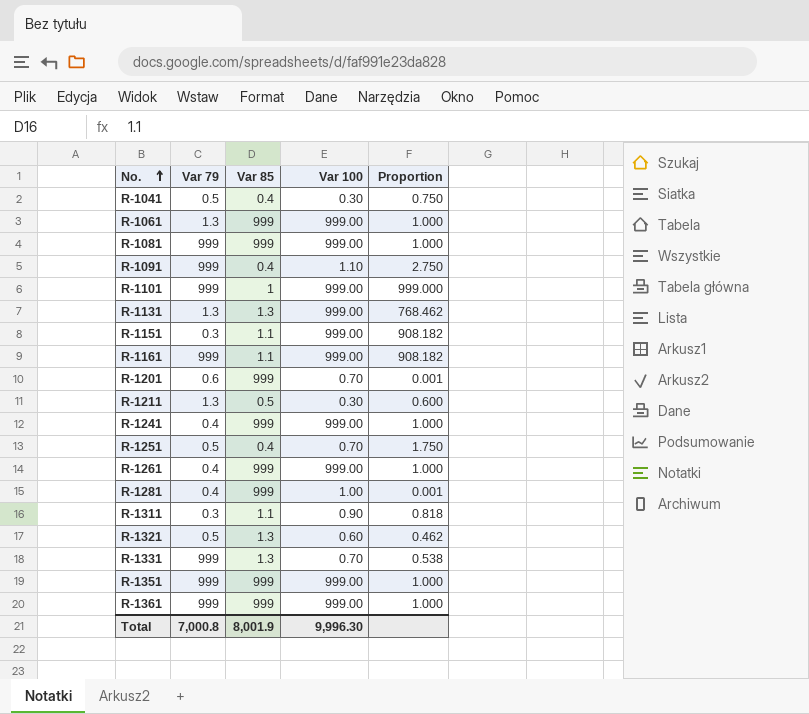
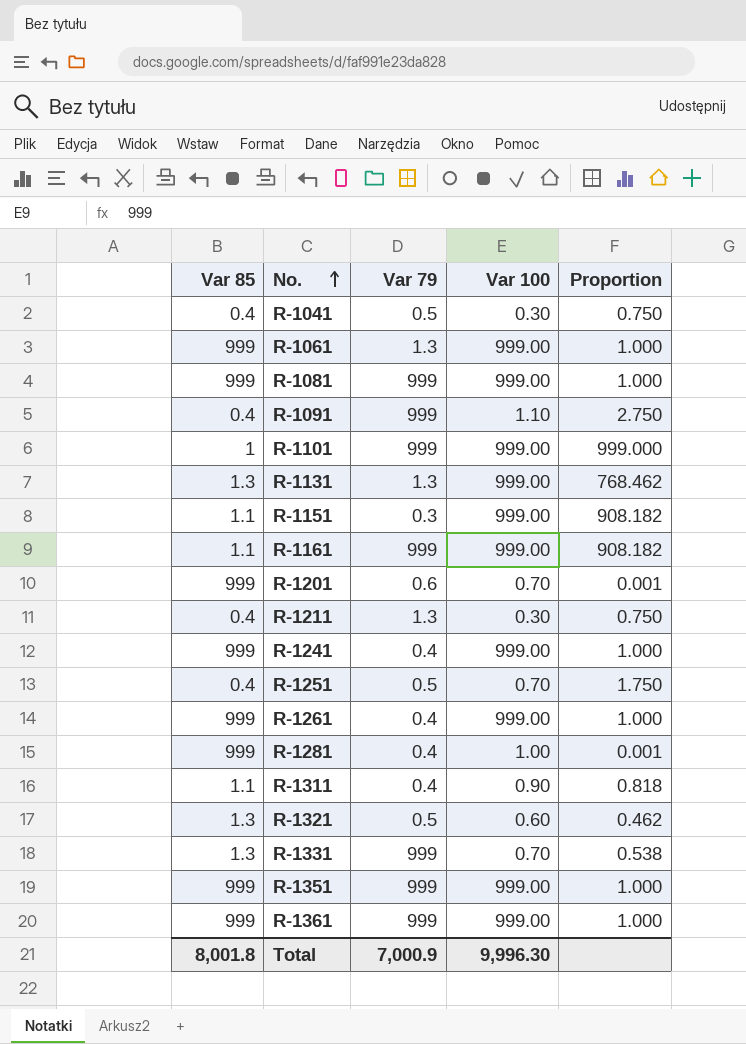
column Var 85 | position: 3 -> 1
R-1211 | Var 85: 0.5 -> 0.4
R-1211 | Proportion: 0.600 -> 0.750
R-1311 | Var 79: 0.3 -> 0.4
Total | Var 85: 8,001.9 -> 8,001.8
Total | Var 79: 7,000.8 -> 7,000.9

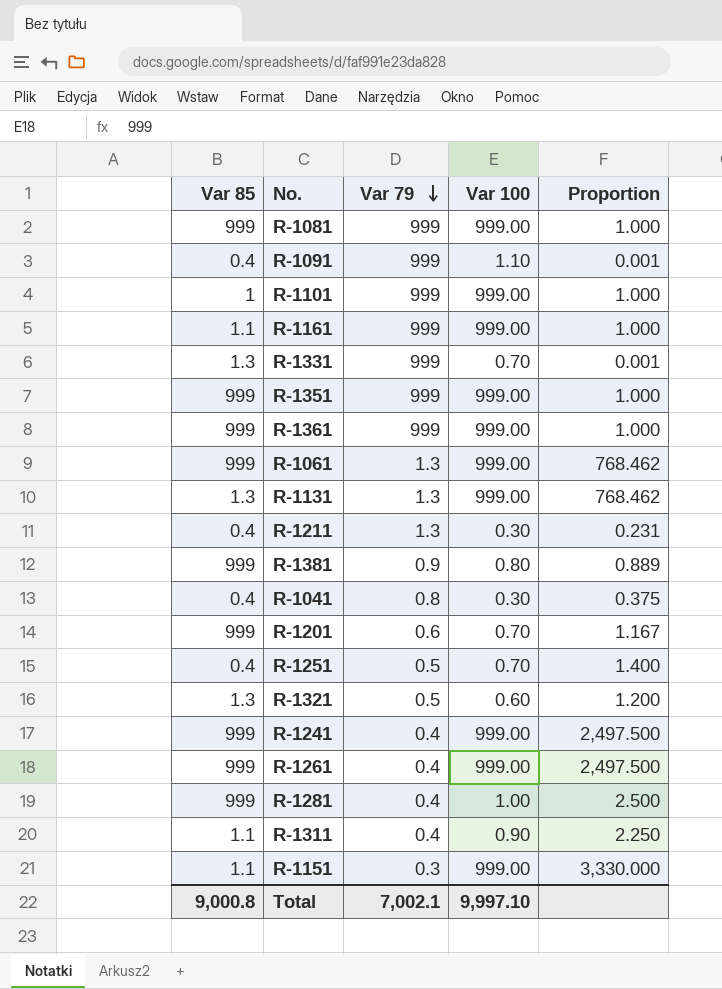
row order: No. ascending -> Var 79 descending
column Proportion | formula: [Var 100] / [Var 85] -> [Var 100] / [Var 79]
row R-1381: none -> 999 | 0.9 | 0.80 | 0.889
R-1041 | Var 79: 0.5 -> 0.8
Total | Var 85: 8,001.8 -> 9,000.8
Total | Var 79: 7,000.9 -> 7,002.1
Total | Var 100: 9,996.30 -> 9,997.10

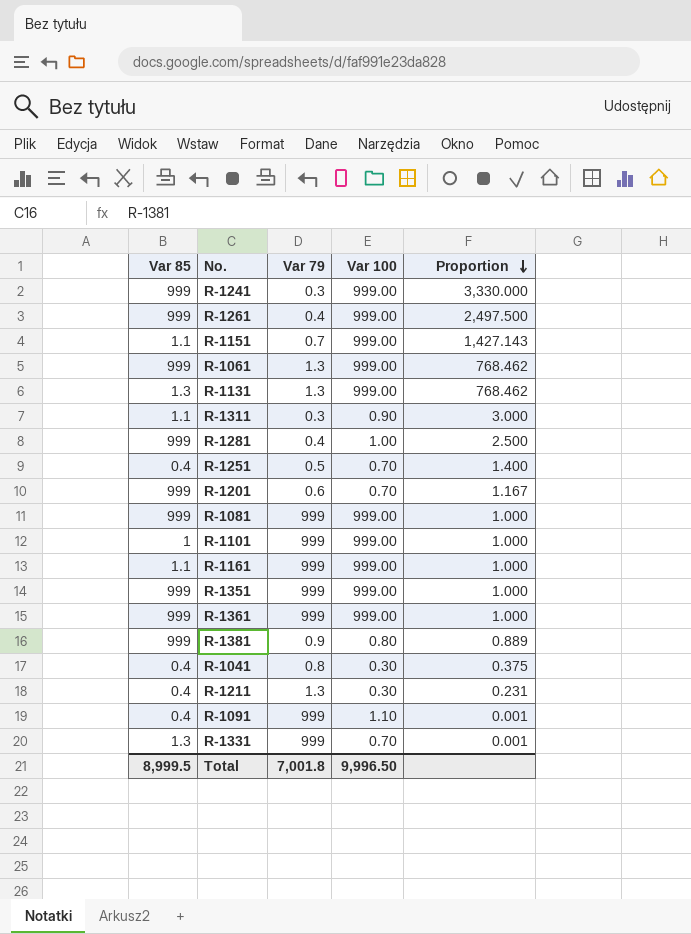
row order: Var 79 descending -> Proportion descending
row R-1321: 1.3 | 0.5 | 0.60 | 1.200 -> none
R-1241 | Var 79: 0.4 -> 0.3
R-1241 | Proportion: 2,497.500 -> 3,330.000
R-1151 | Var 79: 0.3 -> 0.7
R-1151 | Proportion: 3,330.000 -> 1,427.143
R-1311 | Var 79: 0.4 -> 0.3
R-1311 | Proportion: 2.250 -> 3.000
Total | Var 85: 9,000.8 -> 8,999.5
Total | Var 79: 7,002.1 -> 7,001.8
Total | Var 100: 9,997.10 -> 9,996.50

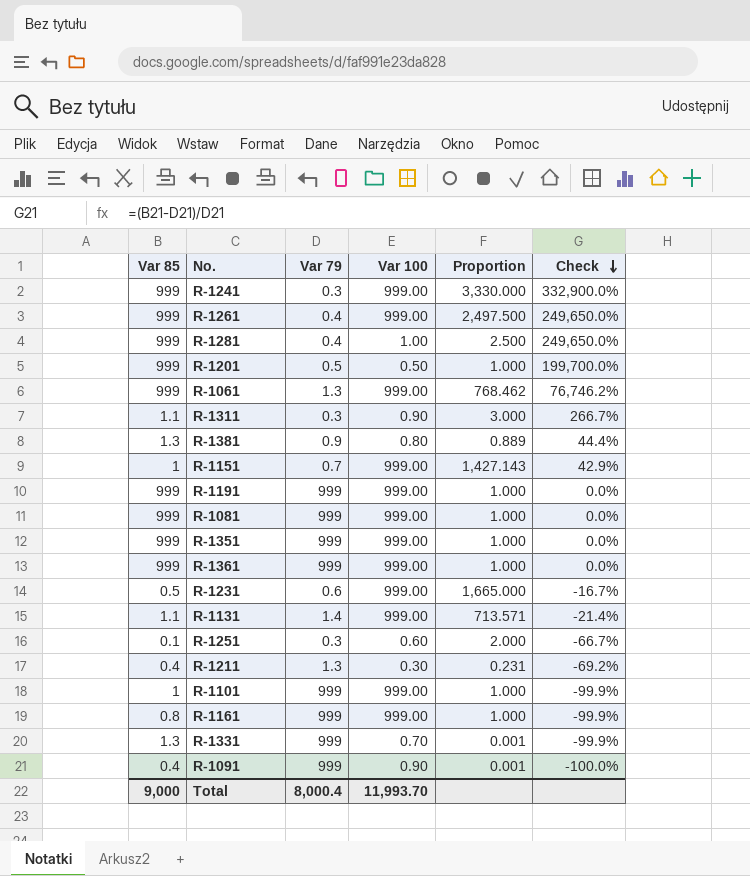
row order: Proportion descending -> Check descending
column Check | formula: none -> ([Var 85] - [Var 79]) / [Var 79]
row R-1041: 0.4 | 0.8 | 0.30 | 0.375 -> none
R-1201 | Var 79: 0.6 -> 0.5
R-1201 | Var 100: 0.70 -> 0.50
R-1201 | Proportion: 1.167 -> 1.000
R-1381 | Var 85: 999 -> 1.3
R-1151 | Var 85: 1.1 -> 1
row R-1191: none -> 999 | 999 | 999.00 | 1.000 | 0.0%
row R-1231: none -> 0.5 | 0.6 | 999.00 | 1,665.000 | -16.7%
R-1131 | Var 85: 1.3 -> 1.1
R-1131 | Var 79: 1.3 -> 1.4
R-1131 | Proportion: 768.462 -> 713.571
R-1251 | Var 85: 0.4 -> 0.1
R-1251 | Var 79: 0.5 -> 0.3
R-1251 | Var 100: 0.70 -> 0.60
R-1251 | Proportion: 1.400 -> 2.000
R-1161 | Var 85: 1.1 -> 0.8
R-1091 | Var 100: 1.10 -> 0.90
Total | Var 85: 8,999.5 -> 9,000
Total | Var 79: 7,001.8 -> 8,000.4
Total | Var 100: 9,996.50 -> 11,993.70

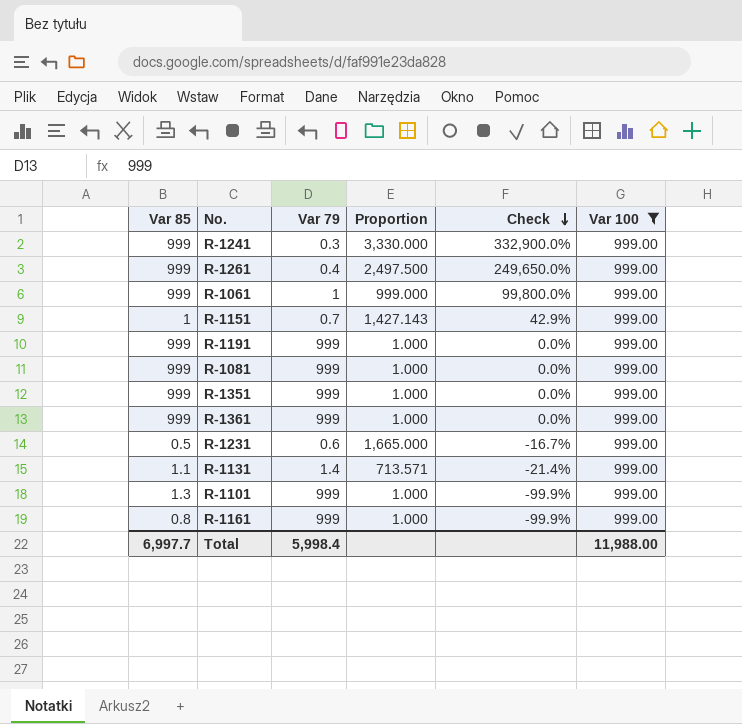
filter: none -> Var 100 = 999.00
column Var 100 | position: 4 -> 6
R-1061 | Var 79: 1.3 -> 1
R-1061 | Proportion: 768.462 -> 999.000
R-1061 | Check: 76,746.2% -> 99,800.0%
R-1101 | Var 85: 1 -> 1.3
Total | Var 85: 9,000 -> 6,997.7
Total | Var 79: 8,000.4 -> 5,998.4
Total | Var 100: 11,993.70 -> 11,988.00

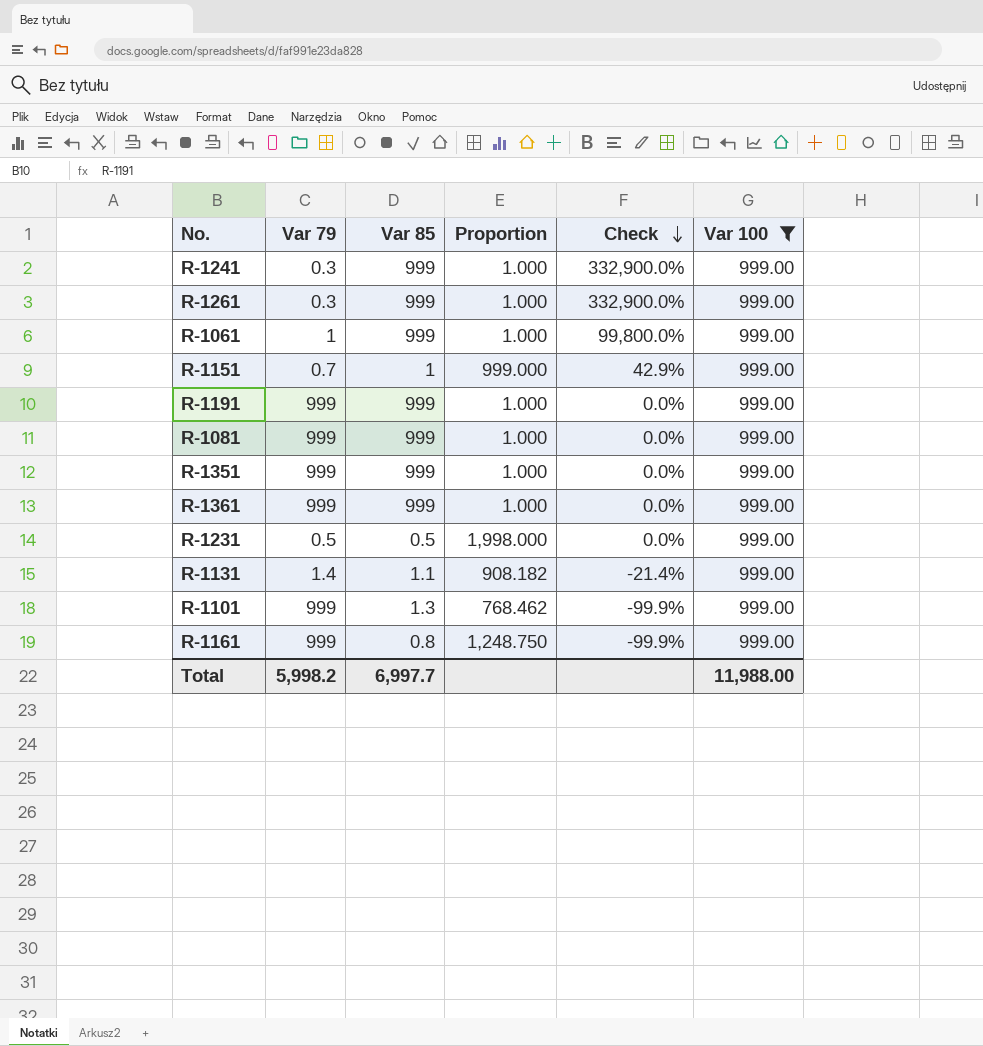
column Var 85 | position: 1 -> 3
column Proportion | formula: [Var 100] / [Var 79] -> [Var 100] / [Var 85]
R-1261 | Var 79: 0.4 -> 0.3
R-1261 | Check: 249,650.0% -> 332,900.0%
R-1231 | Var 79: 0.6 -> 0.5
R-1231 | Check: -16.7% -> 0.0%
Total | Var 79: 5,998.4 -> 5,998.2

